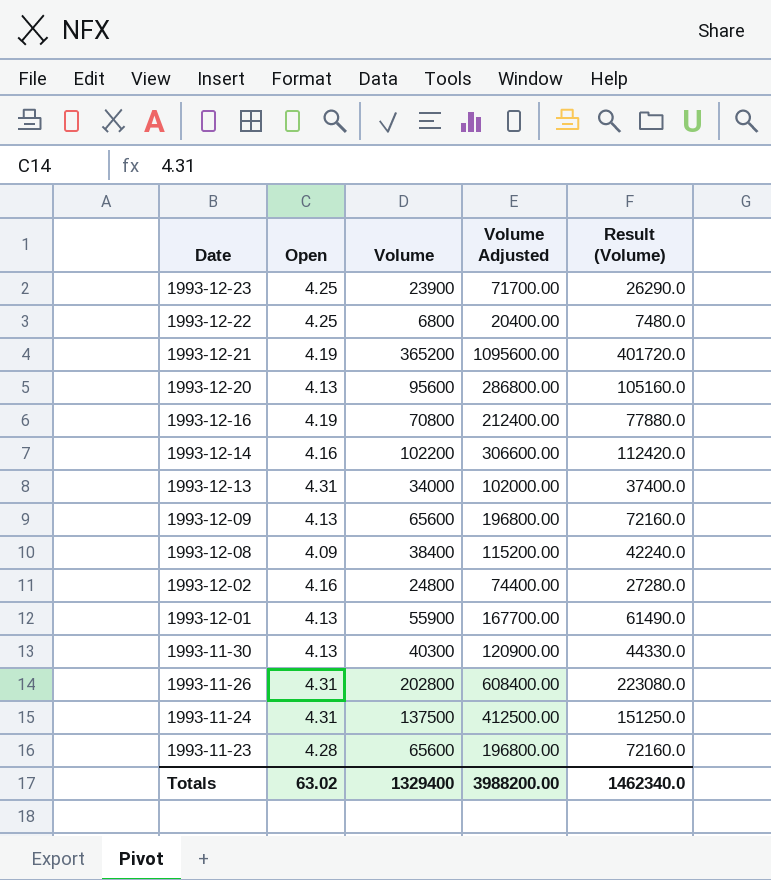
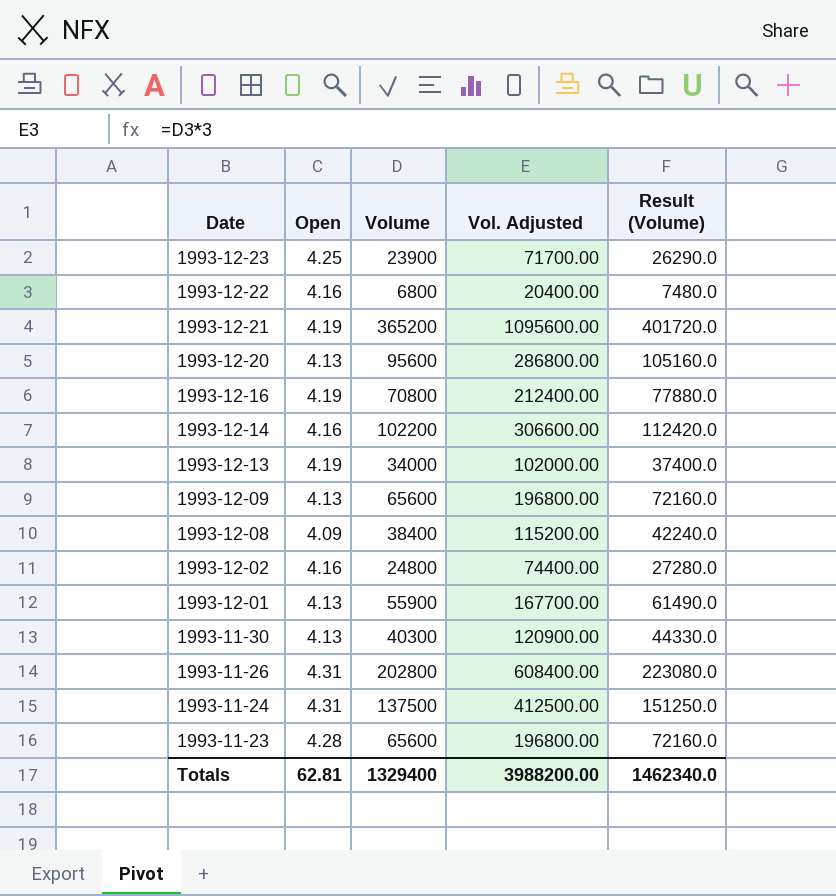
column name: Volume Adjusted -> Vol. Adjusted
1993-12-22 | Open: 4.25 -> 4.16
1993-12-13 | Open: 4.31 -> 4.19
Totals | Open: 63.02 -> 62.81

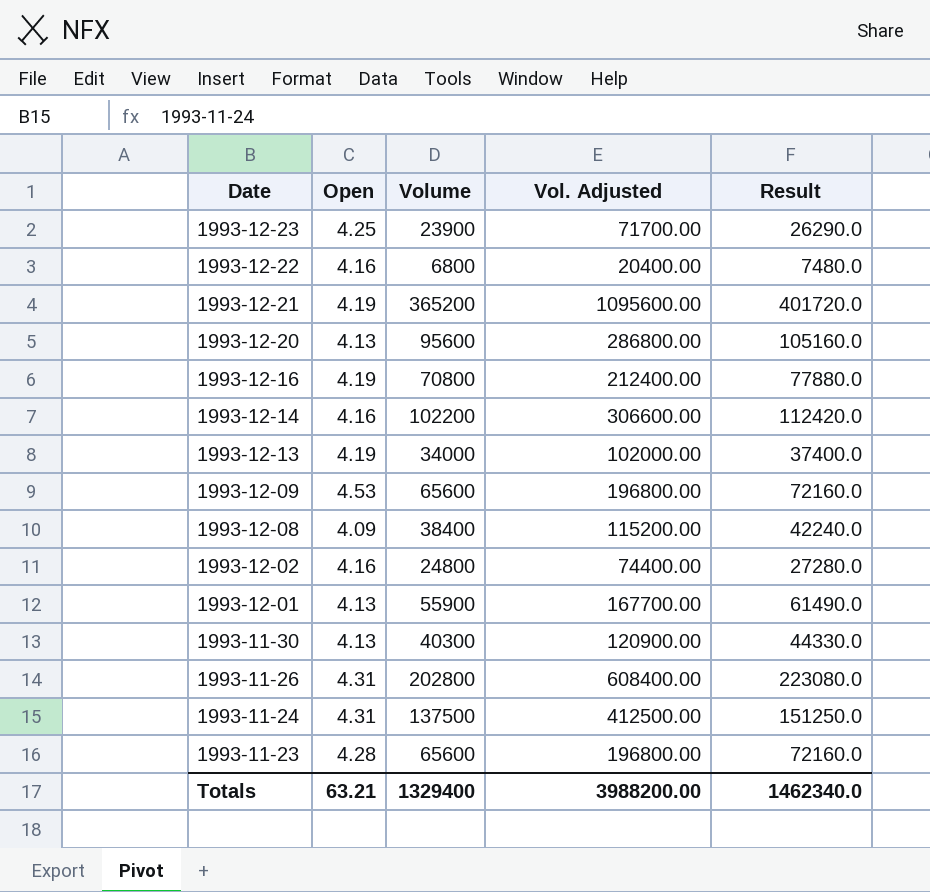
column name: Result (Volume) -> Result
1993-12-09 | Open: 4.13 -> 4.53
Totals | Open: 62.81 -> 63.21

